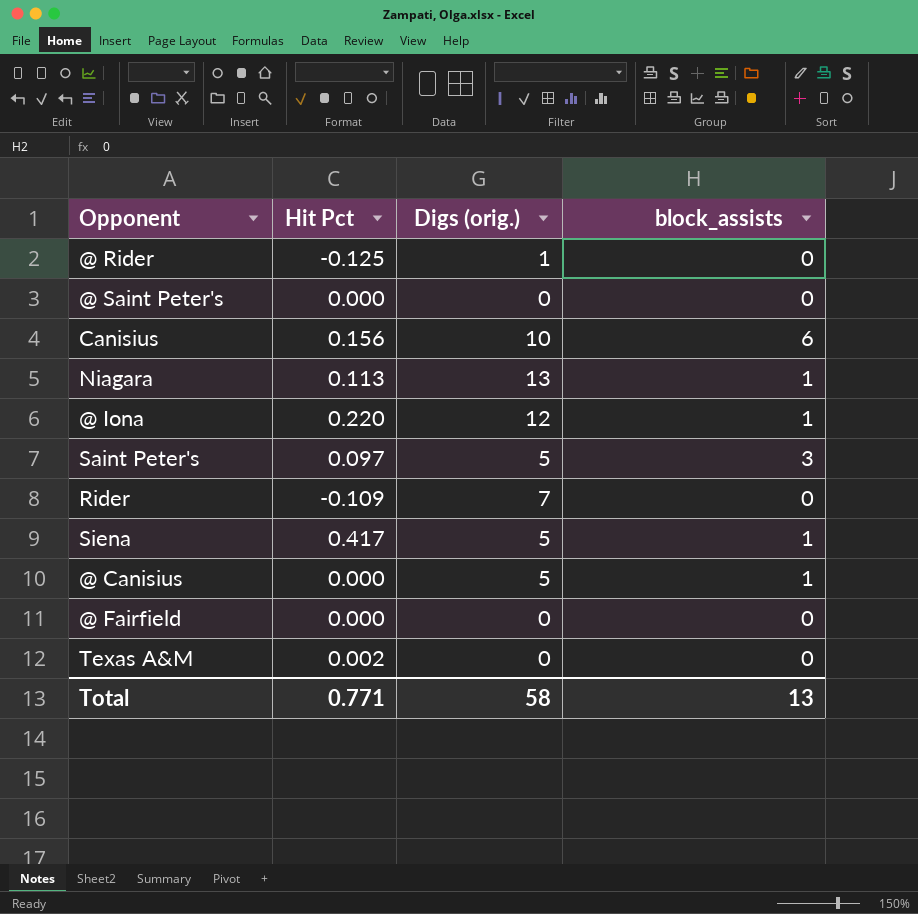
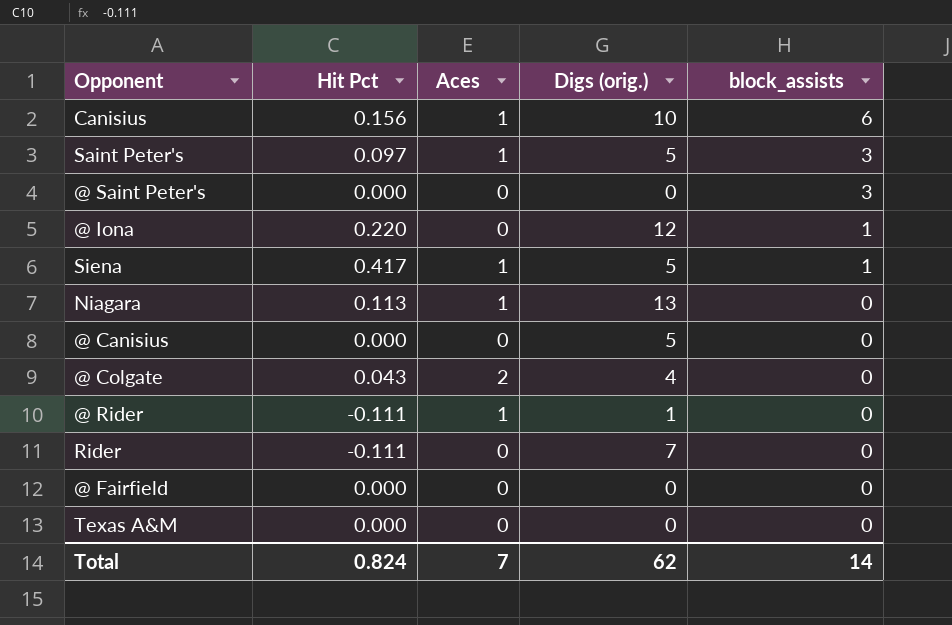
row order: none -> block_assists descending
column Aces | position: none -> 3
@ Saint Peter's | block_assists: 0 -> 3
Niagara | block_assists: 1 -> 0
@ Canisius | block_assists: 1 -> 0
row @ Colgate: none -> 0.043 | 2 | 4 | 0
@ Rider | Hit Pct: -0.125 -> -0.111
Rider | Hit Pct: -0.109 -> -0.111
Texas A&M | Hit Pct: 0.002 -> 0.000
Total | Hit Pct: 0.771 -> 0.824
Total | Digs (orig.): 58 -> 62
Total | block_assists: 13 -> 14

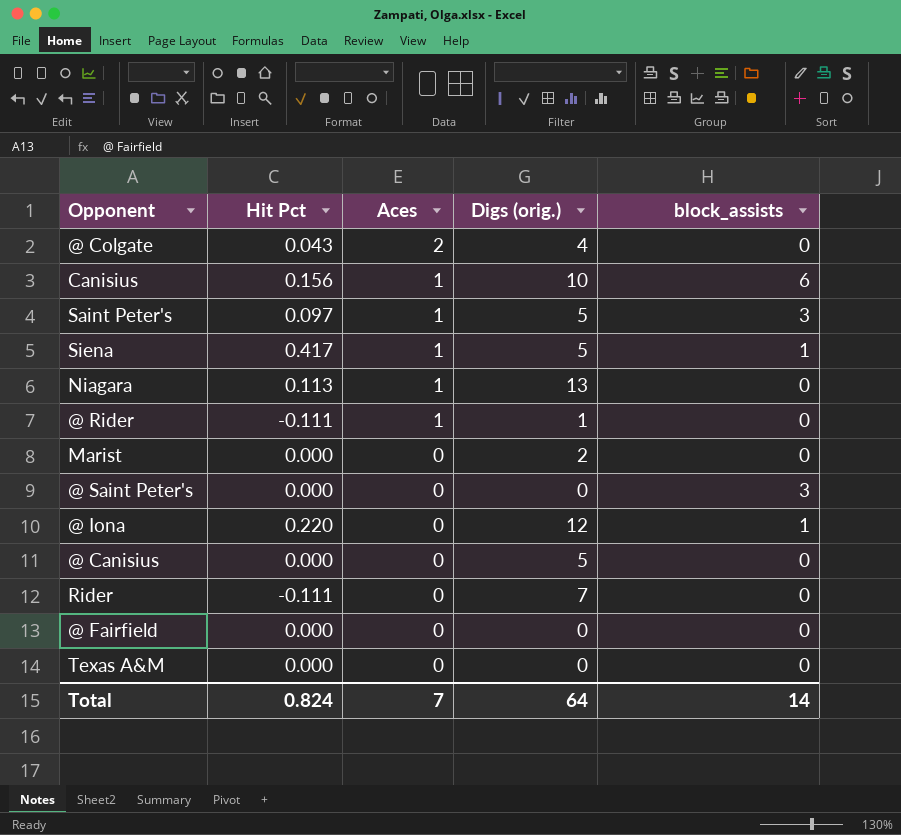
row order: block_assists descending -> Aces descending
row Marist: none -> 0.000 | 0 | 2 | 0
Total | Digs (orig.): 62 -> 64

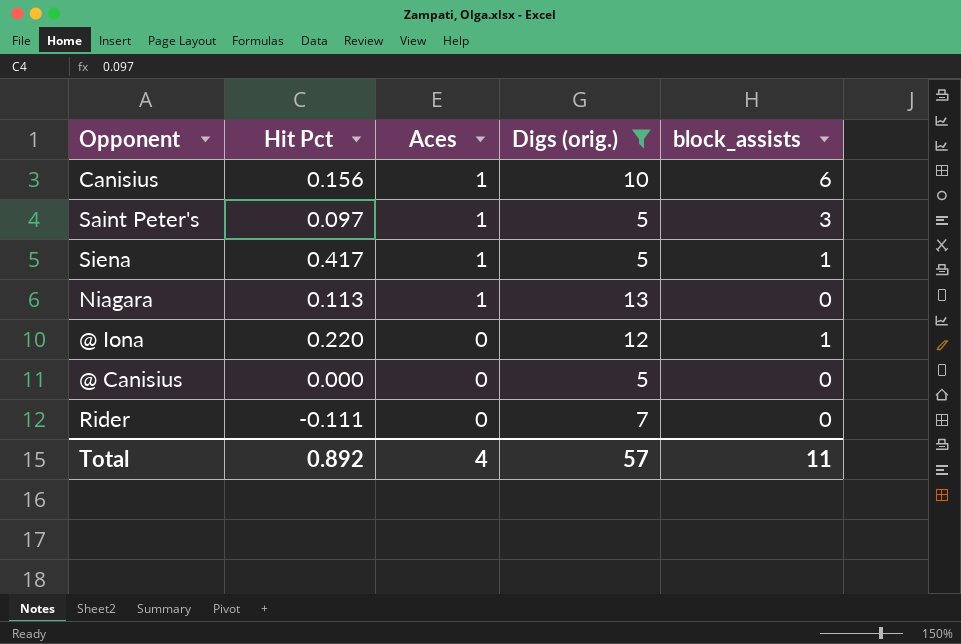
filter: none -> Digs (orig.) >= 5
Total | Hit Pct: 0.824 -> 0.892
Total | Aces: 7 -> 4
Total | Digs (orig.): 64 -> 57
Total | block_assists: 14 -> 11

